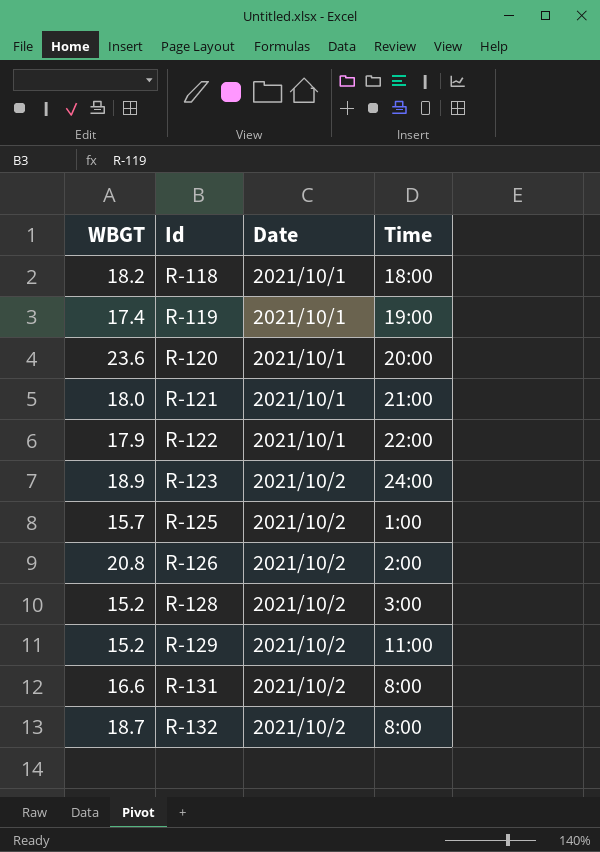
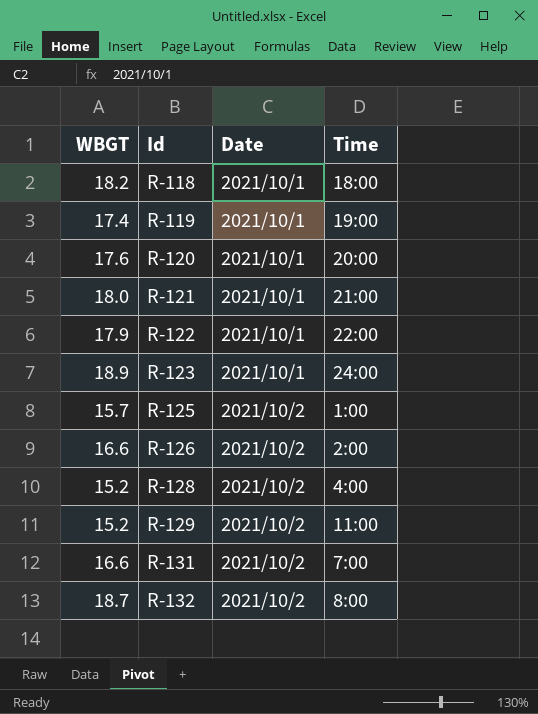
R-120 | WBGT: 23.6 -> 17.6
R-123 | Date: 2021/10/2 -> 2021/10/1
R-126 | WBGT: 20.8 -> 16.6
R-128 | Time: 3:00 -> 4:00
R-131 | Time: 8:00 -> 7:00

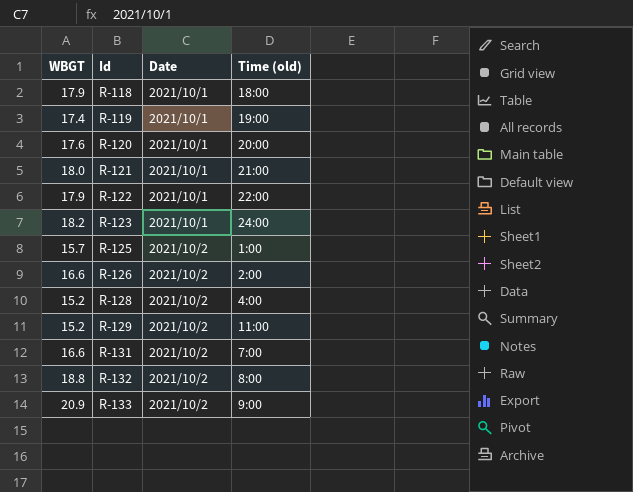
column name: Time -> Time (old)
R-118 | WBGT: 18.2 -> 17.9
R-123 | WBGT: 18.9 -> 18.2
R-132 | WBGT: 18.7 -> 18.8
row R-133: none -> 20.9 | 2021/10/2 | 9:00

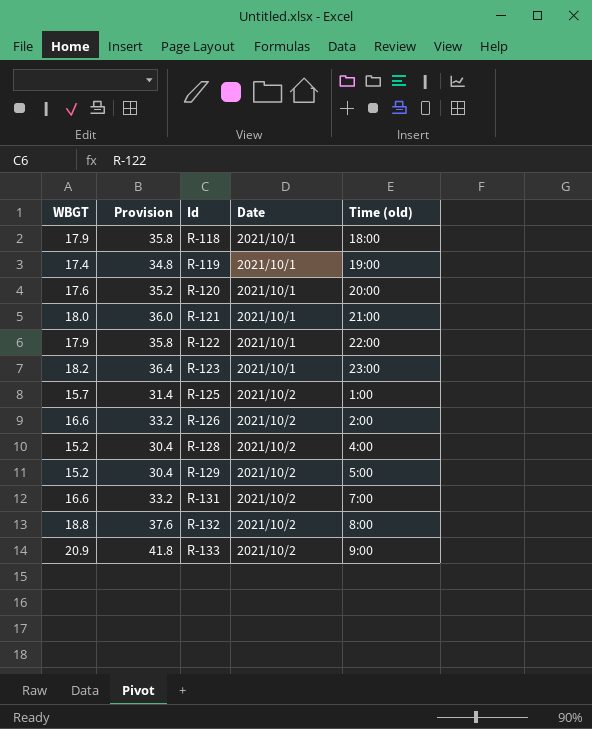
column Provision | formula: none -> [WBGT] * 2
R-123 | Time (old): 24:00 -> 23:00
R-129 | Time (old): 11:00 -> 5:00

